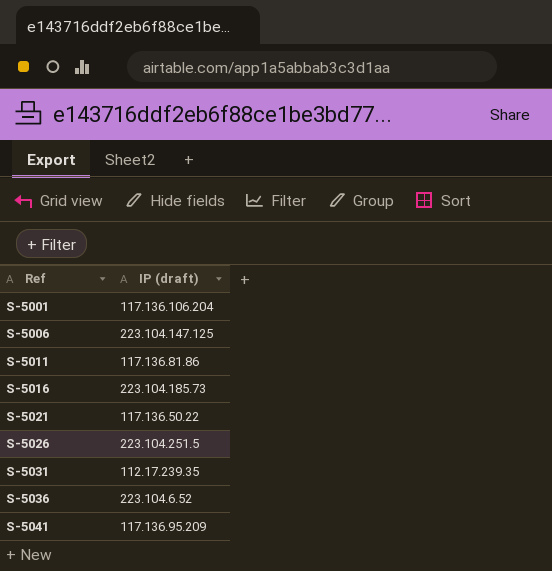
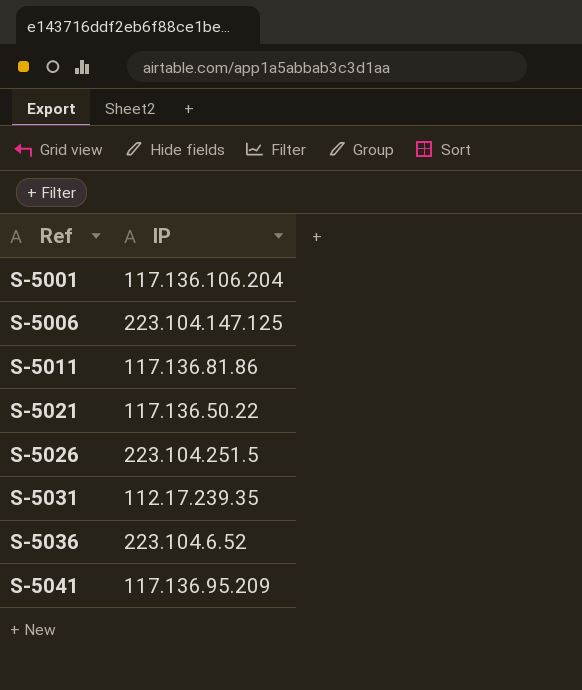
column name: IP (draft) -> IP
row S-5016: 223.104.185.73 -> none

